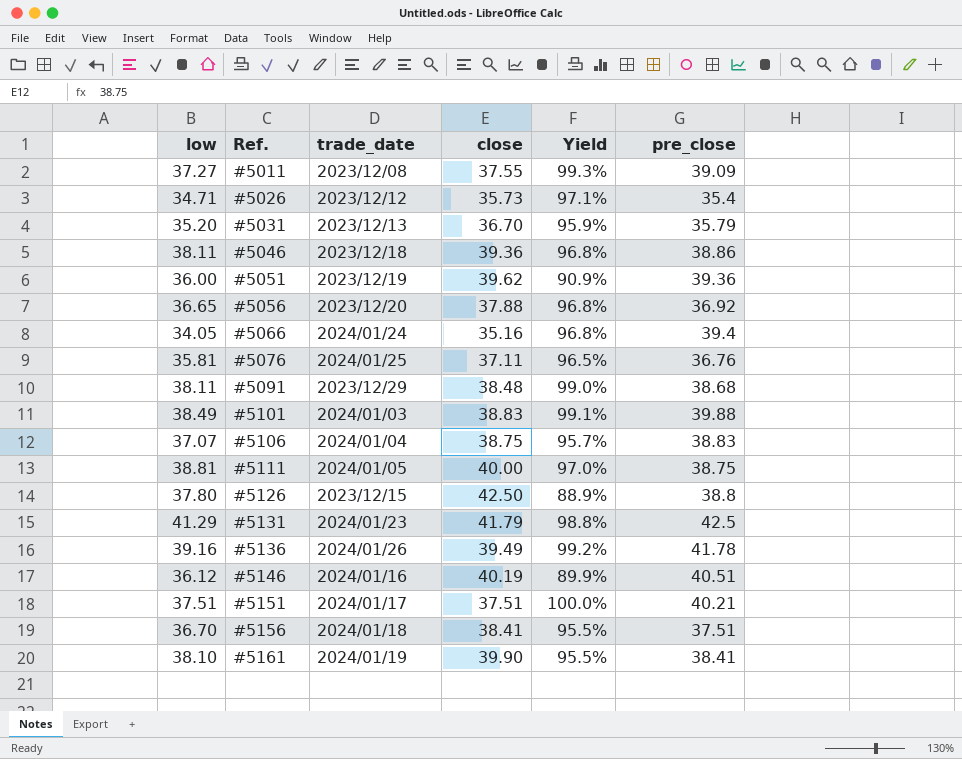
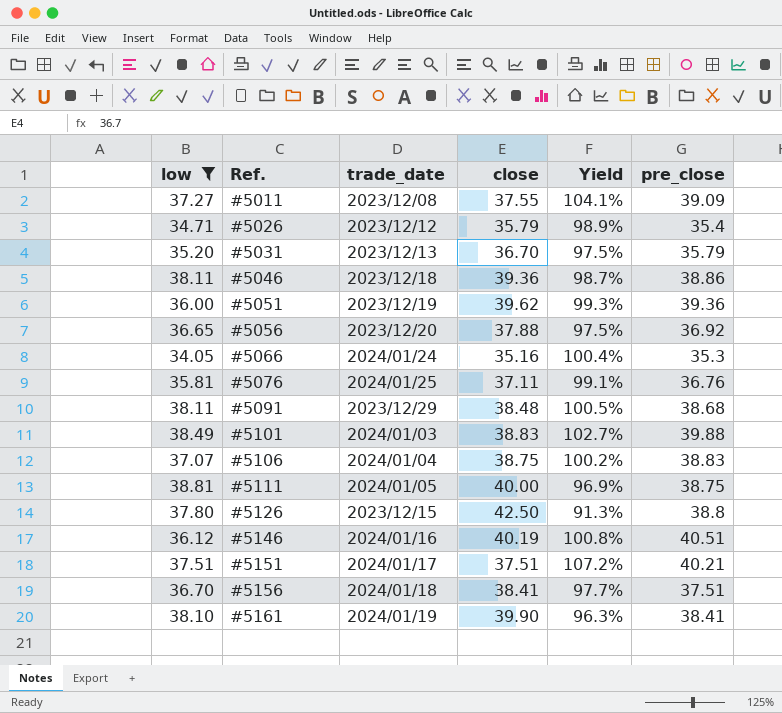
filter: none -> low <= 38.81
column Yield | formula: [low] / [close] -> [pre_close] / [close]
#5026 | close: 35.73 -> 35.79
#5066 | pre_close: 39.4 -> 35.3

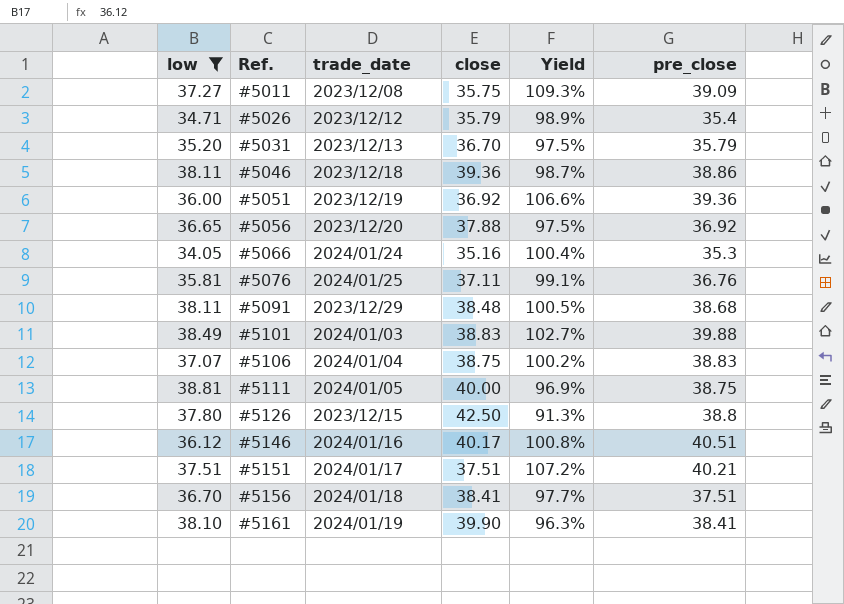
#5011 | close: 37.55 -> 35.75
#5011 | Yield: 104.1% -> 109.3%
#5051 | close: 39.62 -> 36.92
#5051 | Yield: 99.3% -> 106.6%
#5146 | close: 40.19 -> 40.17

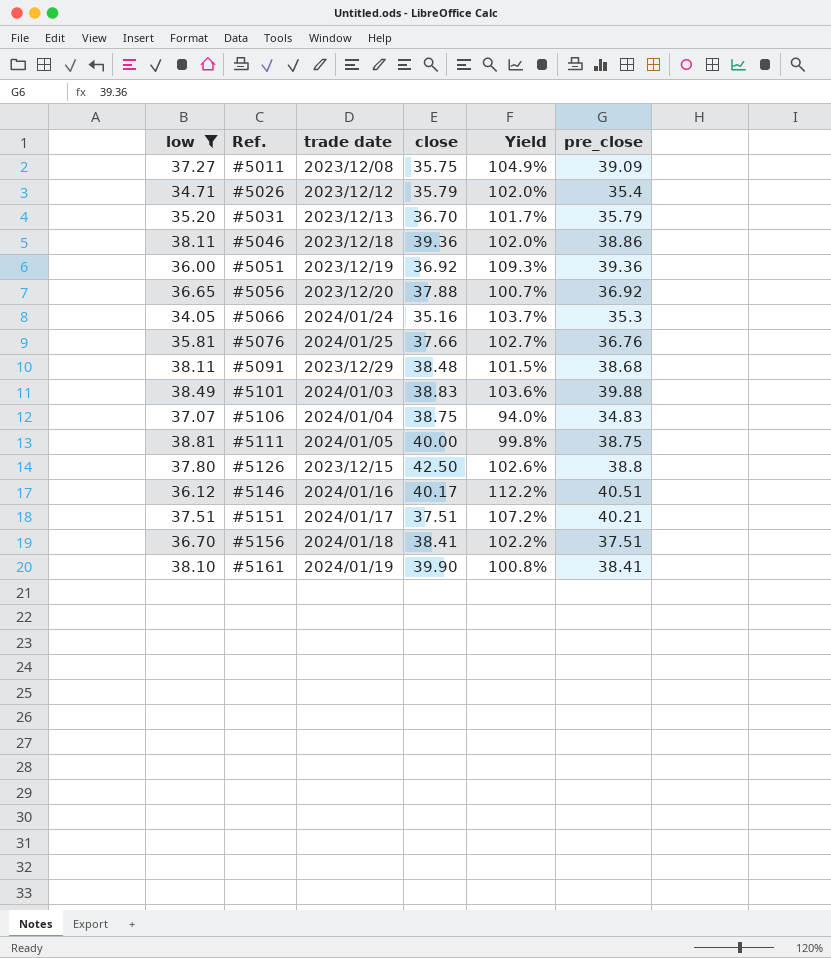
column name: trade_date -> trade date
column Yield | formula: [pre_close] / [close] -> [pre_close] / [low]
#5076 | close: 37.11 -> 37.66
#5106 | pre_close: 38.83 -> 34.83

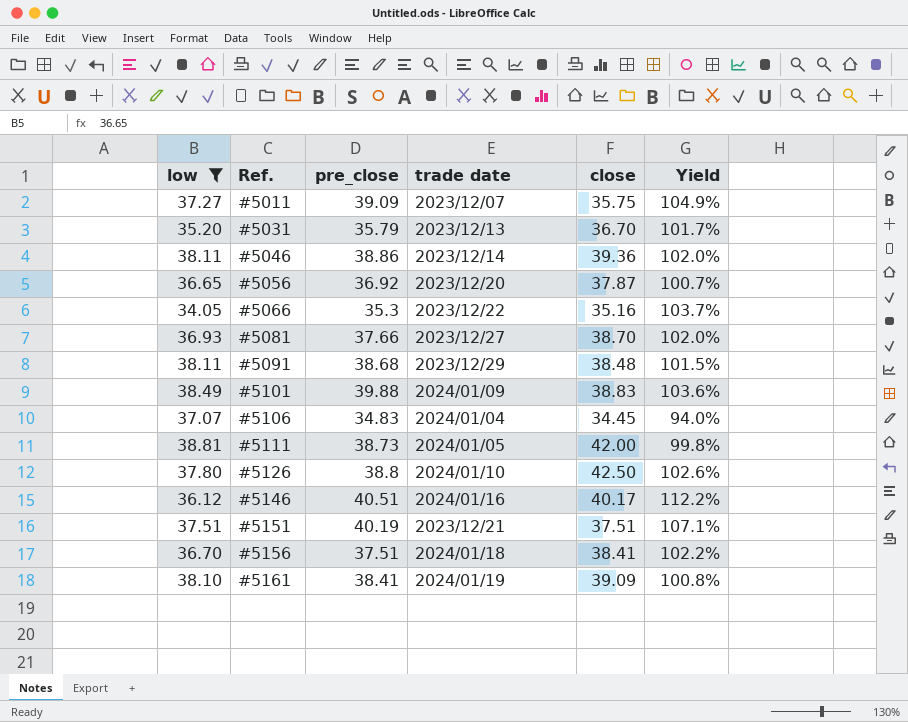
column pre_close | position: 6 -> 3
row #5026: 34.71 | 2023/12/12 | 35.79 | 102.0% | 35.4 -> none
row #5051: 36.00 | 2023/12/19 | 36.92 | 109.3% | 39.36 -> none
row #5076: 35.81 | 2024/01/25 | 37.66 | 102.7% | 36.76 -> none
#5011 | trade date: 2023/12/08 -> 2023/12/07
#5046 | trade date: 2023/12/18 -> 2023/12/14
#5056 | close: 37.88 -> 37.87
#5066 | trade date: 2024/01/24 -> 2023/12/22
row #5081: none -> 36.93 | 37.66 | 2023/12/27 | 38.70 | 102.0%
#5101 | trade date: 2024/01/03 -> 2024/01/09
#5106 | close: 38.75 -> 34.45
#5111 | pre_close: 38.75 -> 38.73
#5111 | close: 40.00 -> 42.00
#5126 | trade date: 2023/12/15 -> 2024/01/10
#5151 | pre_close: 40.21 -> 40.19
#5151 | trade date: 2024/01/17 -> 2023/12/21
#5151 | Yield: 107.2% -> 107.1%
#5161 | close: 39.90 -> 39.09

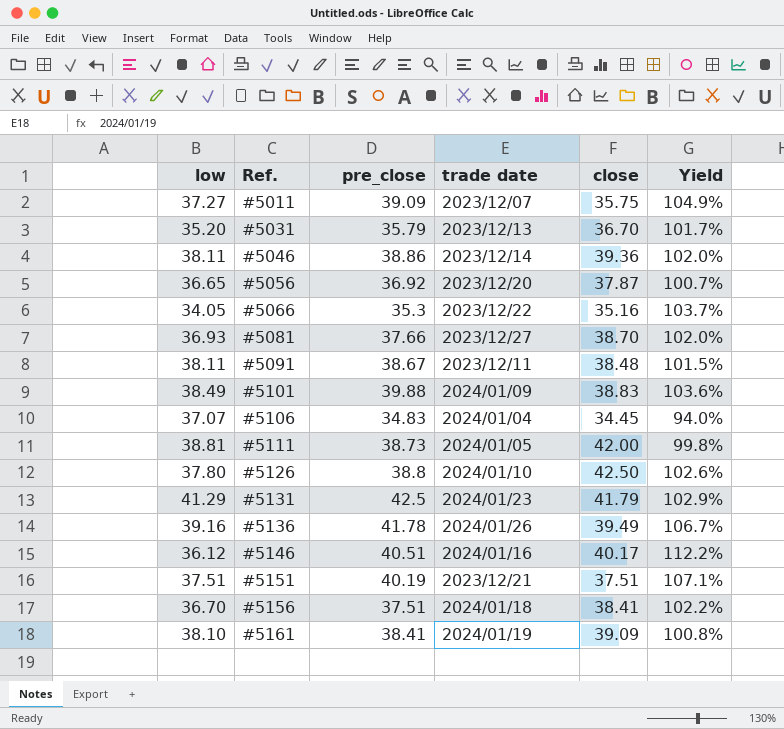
filter: low <= 38.81 -> none
#5091 | pre_close: 38.68 -> 38.67
#5091 | trade date: 2023/12/29 -> 2023/12/11

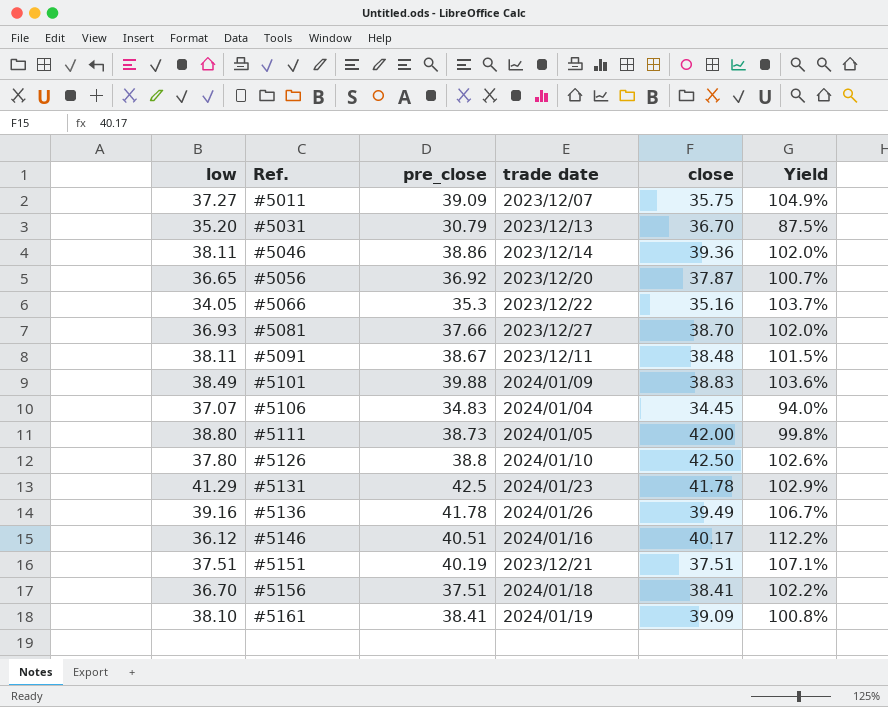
#5031 | pre_close: 35.79 -> 30.79
#5031 | Yield: 101.7% -> 87.5%
#5111 | low: 38.81 -> 38.80
#5131 | close: 41.79 -> 41.78

